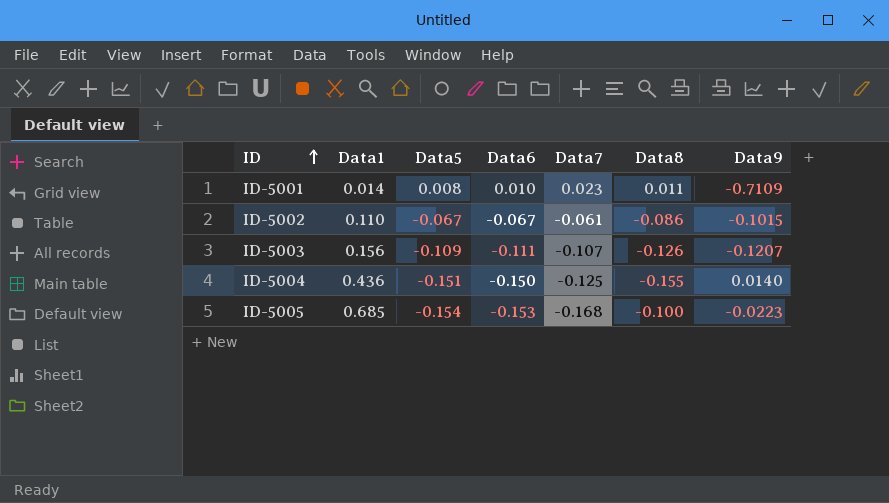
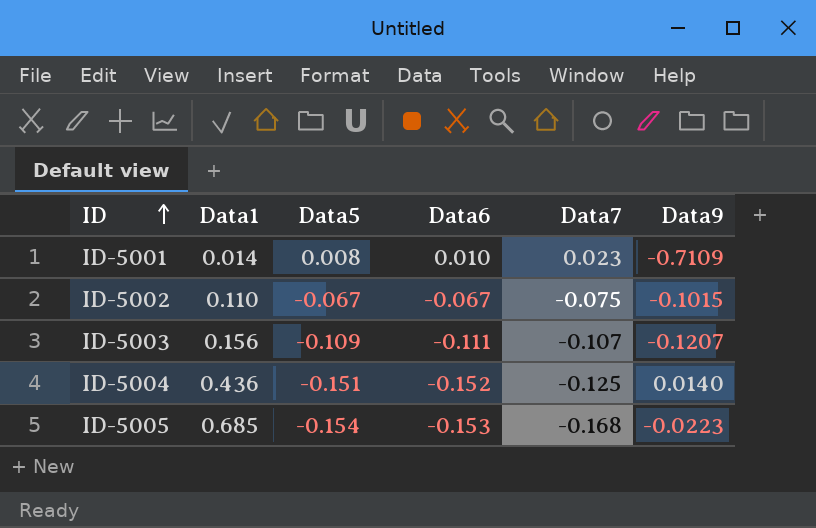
column Data8 | position: 6 -> none
ID-5002 | Data7: -0.061 -> -0.075
ID-5004 | Data6: -0.150 -> -0.152

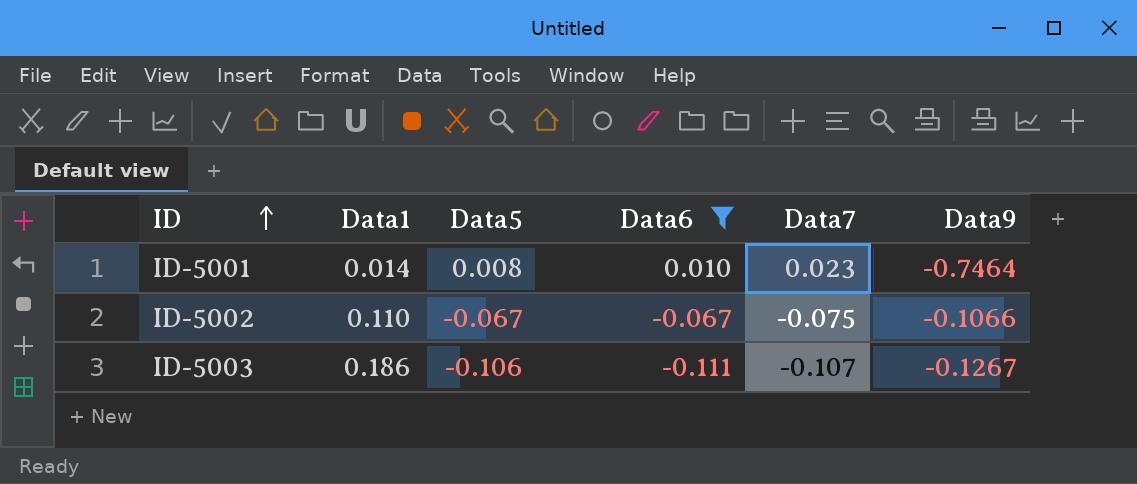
filter: none -> Data6 >= -0.111
ID-5001 | Data9: -0.7109 -> -0.7464
ID-5002 | Data9: -0.1015 -> -0.1066
ID-5003 | Data1: 0.156 -> 0.186
ID-5003 | Data5: -0.109 -> -0.106
ID-5003 | Data9: -0.1207 -> -0.1267

